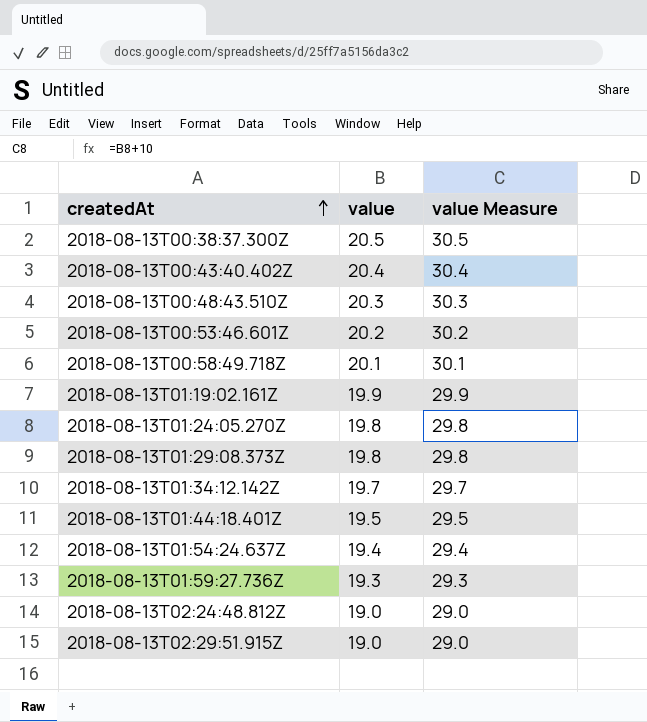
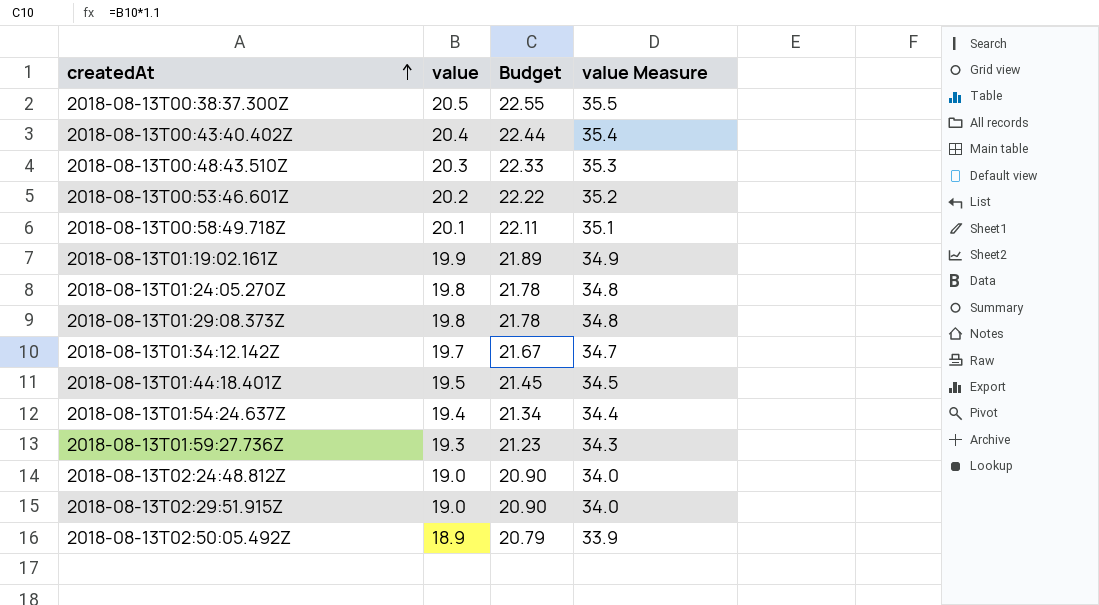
column Budget | formula: none -> [value] * 1.1
column value Measure | formula: [value] + 10 -> [value] + 15
row 2018-08-13T02:50:05.492Z: none -> 18.9 | 20.79 | 33.9

